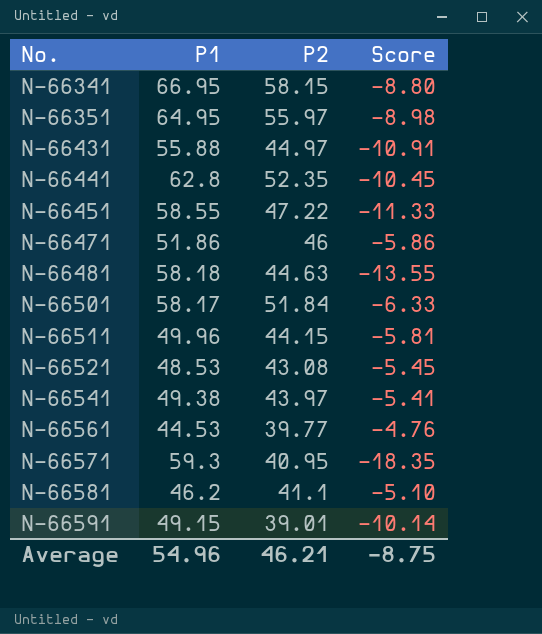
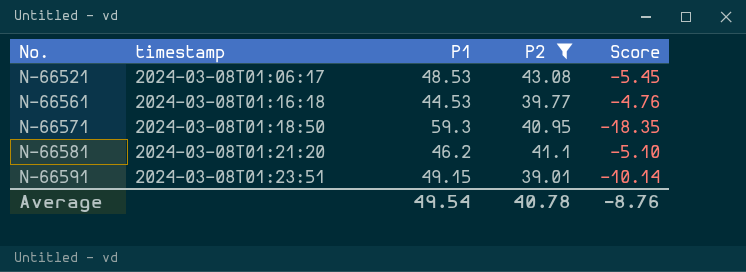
filter: none -> P2 <= 43.08
column timestamp | position: none -> 2
Average | P1: 54.96 -> 49.54
Average | P2: 46.21 -> 40.78
Average | Score: -8.75 -> -8.76

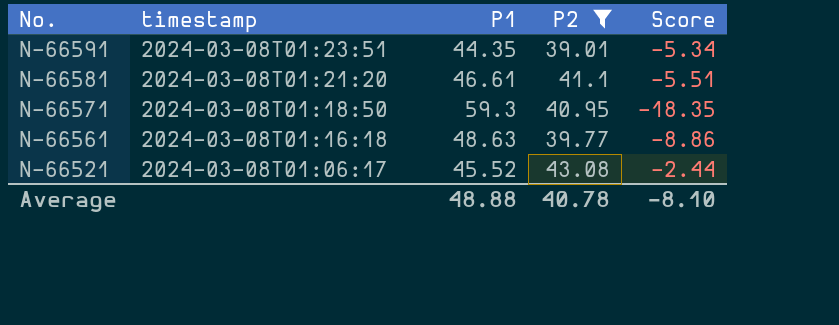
row order: No. ascending -> No. descending
N-66591 | P1: 49.15 -> 44.35
N-66591 | Score: -10.14 -> -5.34
N-66581 | P1: 46.2 -> 46.61
N-66581 | Score: -5.10 -> -5.51
N-66561 | P1: 44.53 -> 48.63
N-66561 | Score: -4.76 -> -8.86
N-66521 | P1: 48.53 -> 45.52
N-66521 | Score: -5.45 -> -2.44
Average | P1: 49.54 -> 48.88
Average | Score: -8.76 -> -8.10

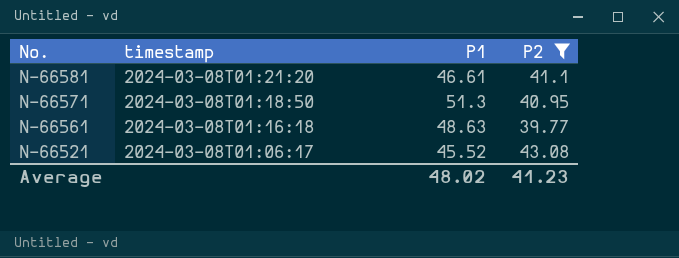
column Score | formula: [P2] - [P1] -> none
row N-66591: 2024-03-08T01:23:51 | 44.35 | 39.01 | -5.34 -> none
N-66571 | P1: 59.3 -> 51.3
Average | P1: 48.88 -> 48.02
Average | P2: 40.78 -> 41.23

